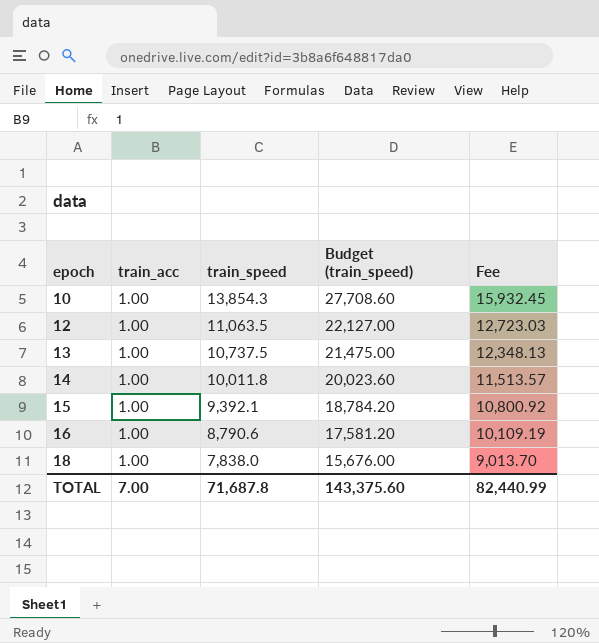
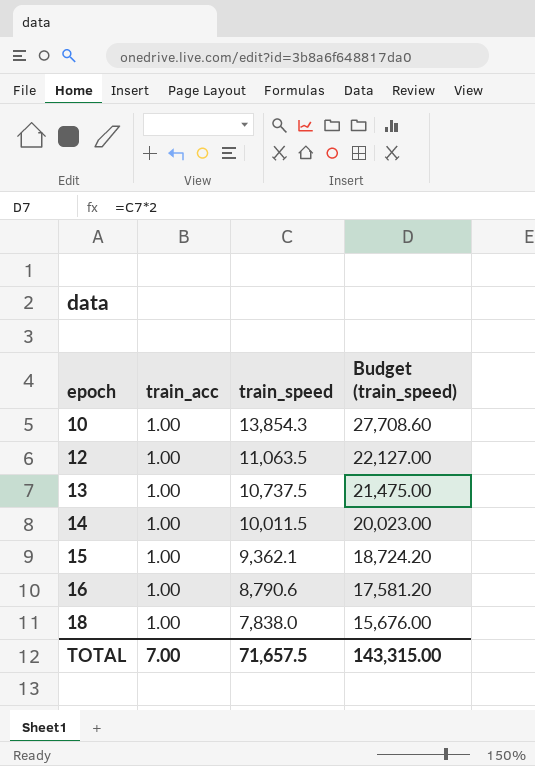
column Fee | formula: [train_speed] * 1.15 -> none
14 | train_speed: 10,011.8 -> 10,011.5
14 | Budget (train_speed): 20,023.60 -> 20,023.00
15 | train_speed: 9,392.1 -> 9,362.1
15 | Budget (train_speed): 18,784.20 -> 18,724.20
TOTAL | train_speed: 71,687.8 -> 71,657.5
TOTAL | Budget (train_speed): 143,375.60 -> 143,315.00

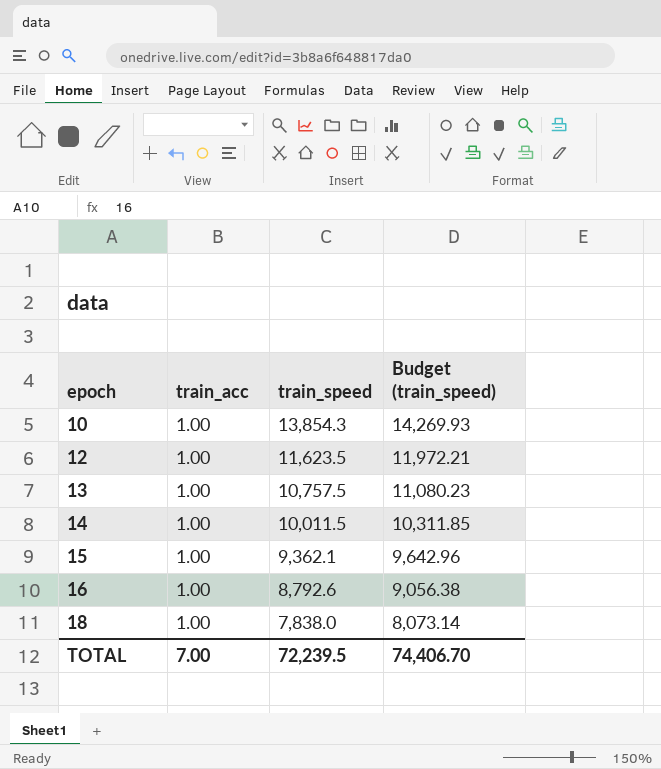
column Budget (train_speed) | formula: [train_speed] * 2 -> [train_speed] * 1.03
12 | train_speed: 11,063.5 -> 11,623.5
13 | train_speed: 10,737.5 -> 10,757.5
16 | train_speed: 8,790.6 -> 8,792.6
TOTAL | train_speed: 71,657.5 -> 72,239.5
TOTAL | Budget (train_speed): 143,315.00 -> 74,406.70

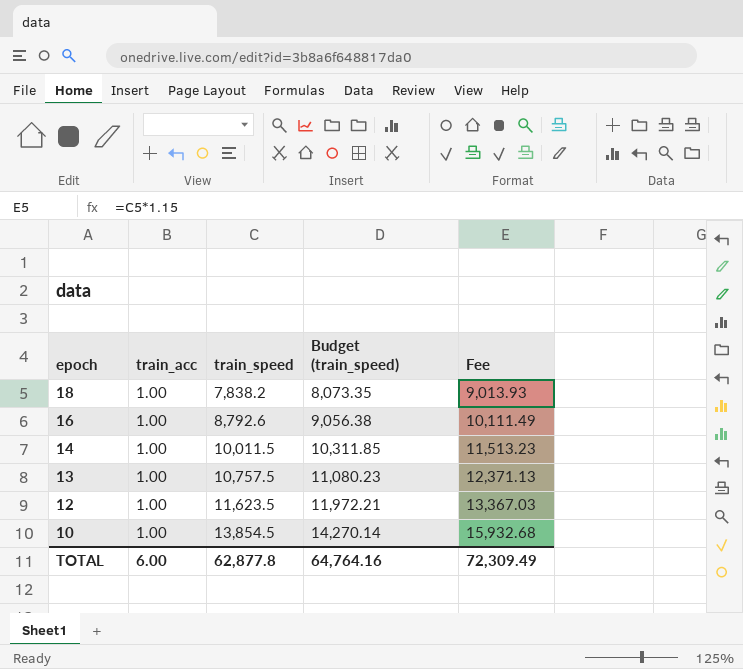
row order: epoch ascending -> epoch descending
column Fee | formula: none -> [train_speed] * 1.15
row 15: 1.00 | 9,362.1 | 9,642.96 -> none
18 | train_speed: 7,838.0 -> 7,838.2
18 | Budget (train_speed): 8,073.14 -> 8,073.35
10 | train_speed: 13,854.3 -> 13,854.5
10 | Budget (train_speed): 14,269.93 -> 14,270.14
TOTAL | train_acc: 7.00 -> 6.00
TOTAL | train_speed: 72,239.5 -> 62,877.8
TOTAL | Budget (train_speed): 74,406.70 -> 64,764.16

